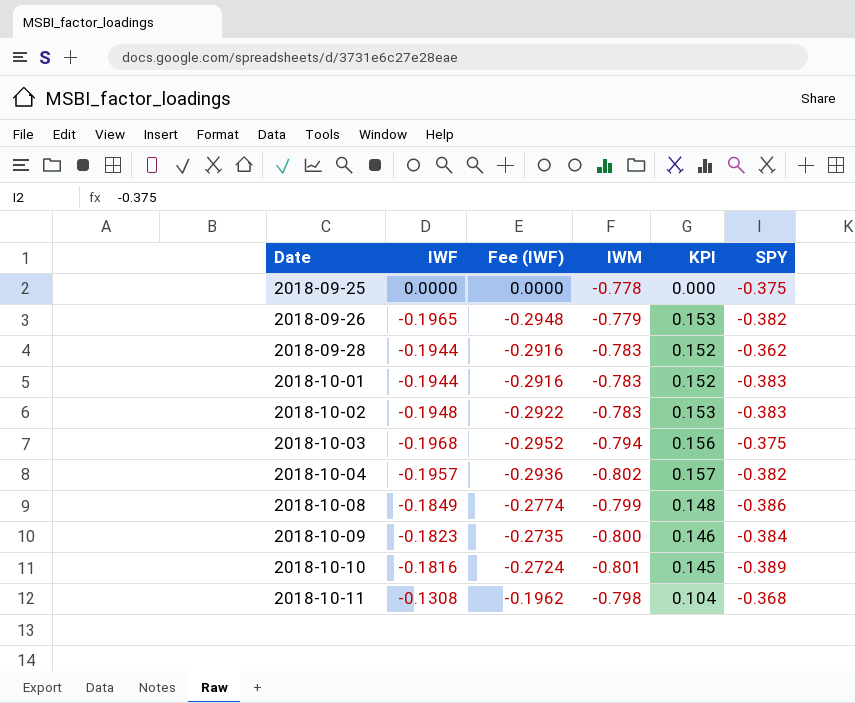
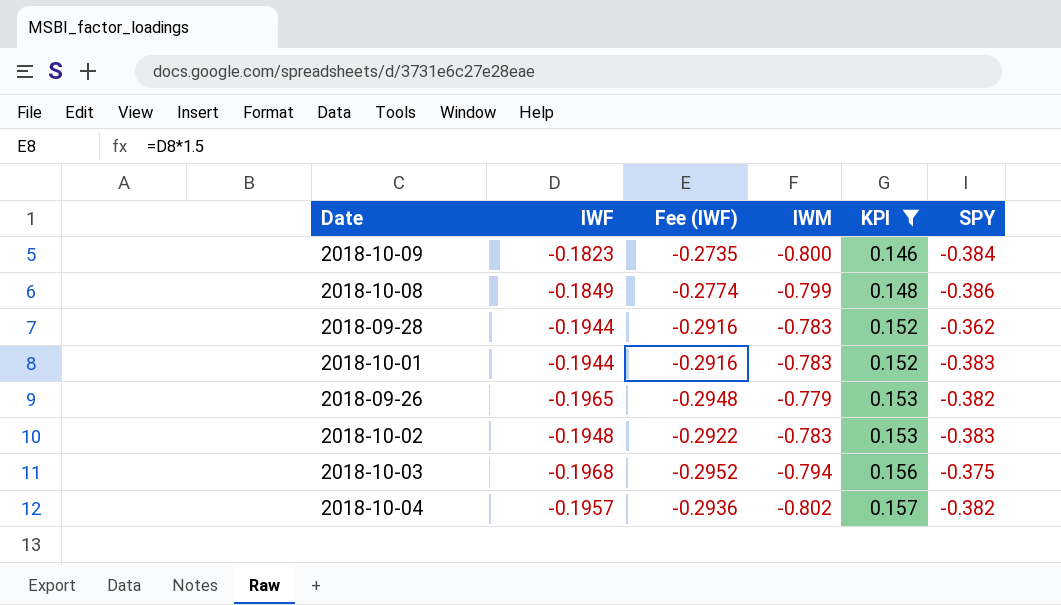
filter: none -> KPI >= 0.146
row order: Date ascending -> KPI ascending

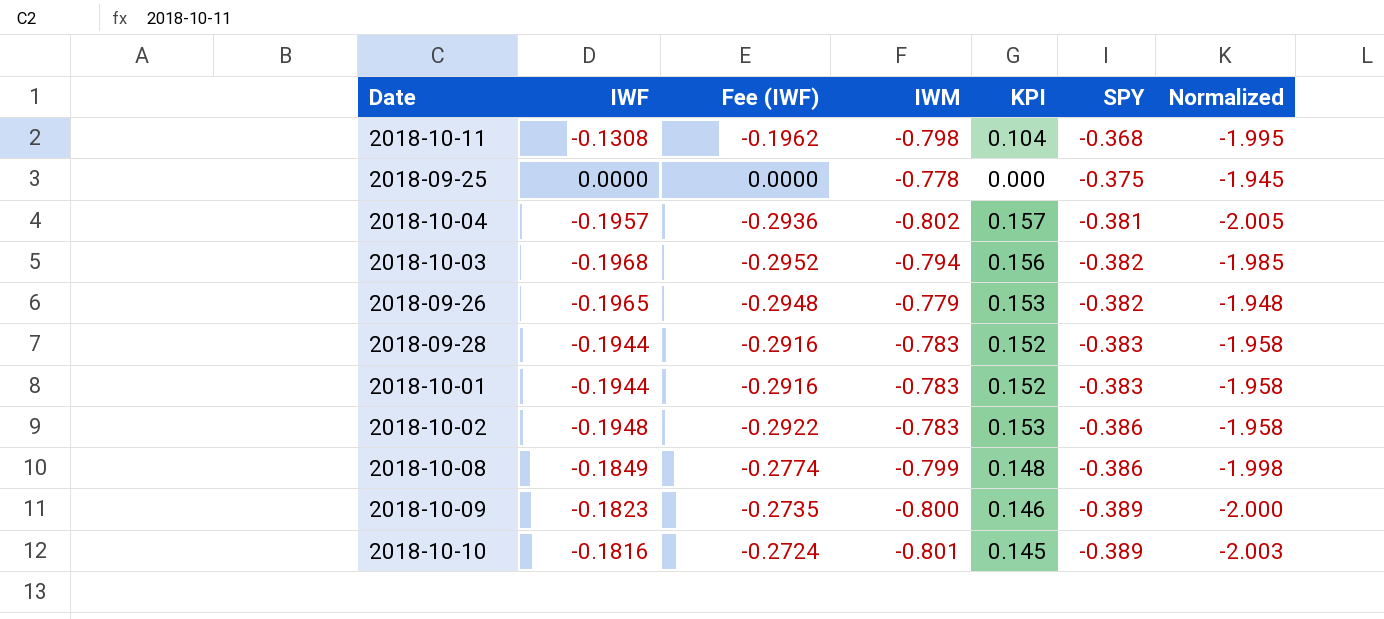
filter: KPI >= 0.146 -> none
row order: KPI ascending -> SPY descending
column Normalized | formula: none -> [IWM] * 2.5
2018-10-04 | SPY: -0.382 -> -0.381
2018-10-03 | SPY: -0.375 -> -0.382
2018-09-28 | SPY: -0.362 -> -0.383
2018-10-02 | SPY: -0.383 -> -0.386
2018-10-09 | SPY: -0.384 -> -0.389

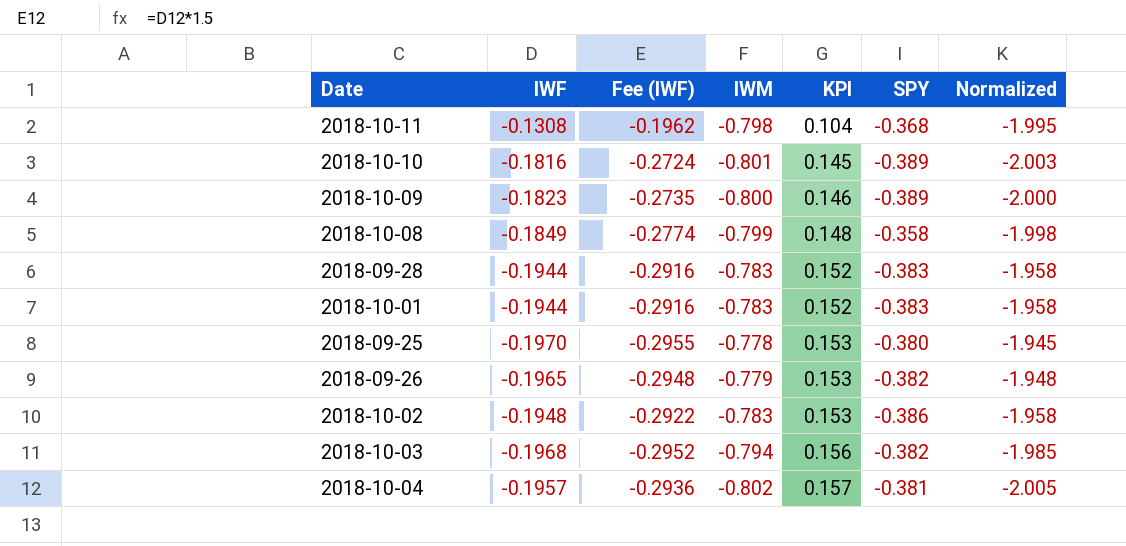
row order: SPY descending -> KPI ascending
2018-10-08 | SPY: -0.386 -> -0.358
2018-09-25 | IWF: 0.0000 -> -0.1970
2018-09-25 | Fee (IWF): 0.0000 -> -0.2955
2018-09-25 | KPI: 0.000 -> 0.153
2018-09-25 | SPY: -0.375 -> -0.380

